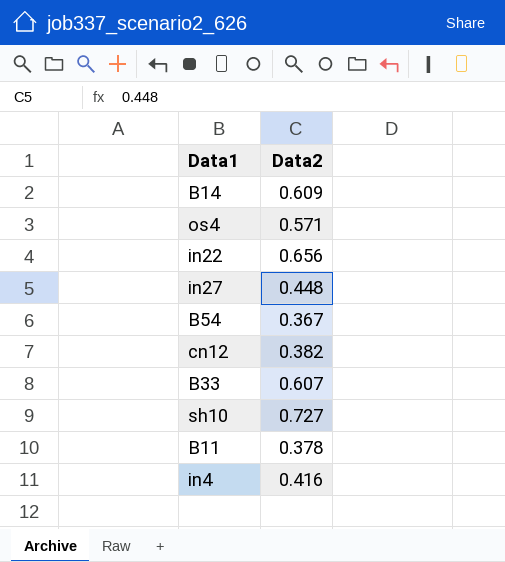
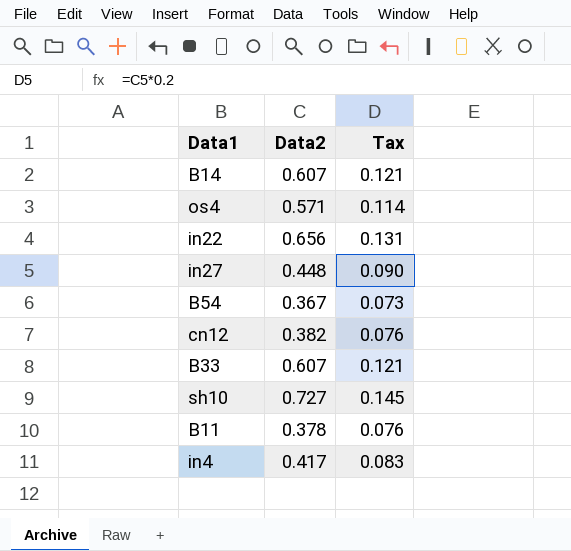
column Tax | formula: none -> [Data2] * 0.2
B14 | Data2: 0.609 -> 0.607
in4 | Data2: 0.416 -> 0.417

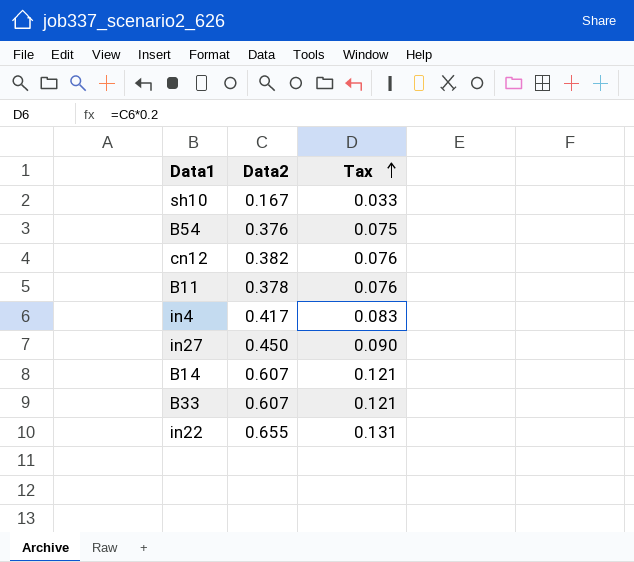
row order: none -> Tax ascending
row os4: 0.571 | 0.114 -> none
sh10 | Data2: 0.727 -> 0.167
sh10 | Tax: 0.145 -> 0.033
B54 | Data2: 0.367 -> 0.376
B54 | Tax: 0.073 -> 0.075
in27 | Data2: 0.448 -> 0.450
in22 | Data2: 0.656 -> 0.655

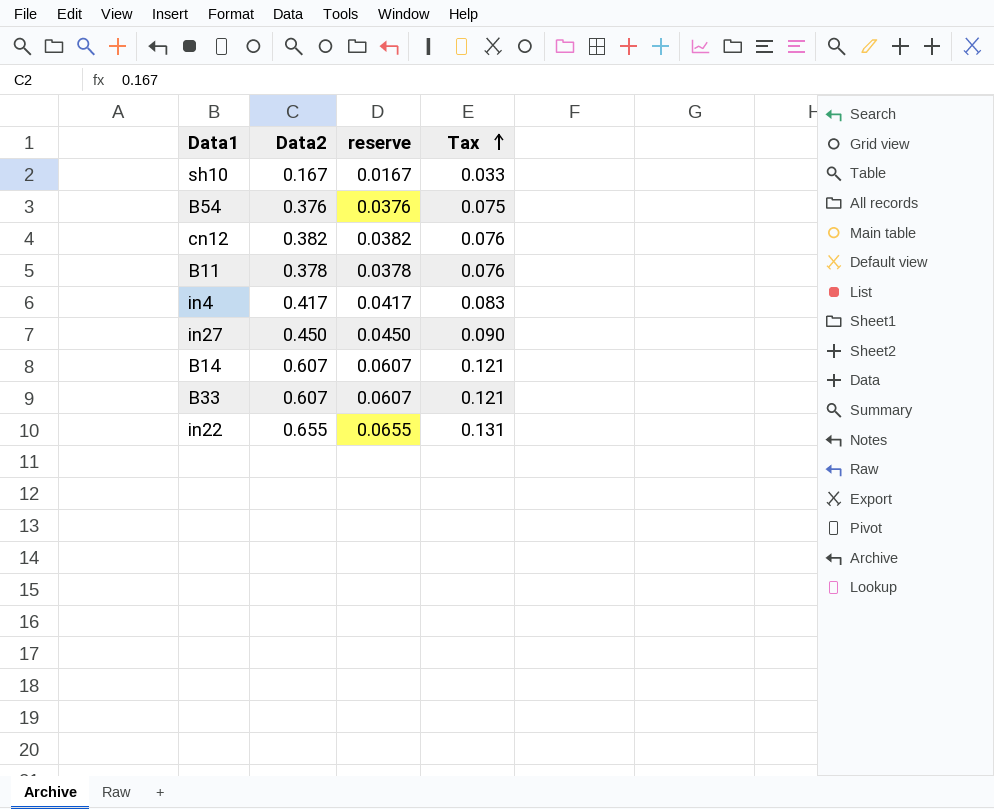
column reserve | formula: none -> [Data2] * 0.1

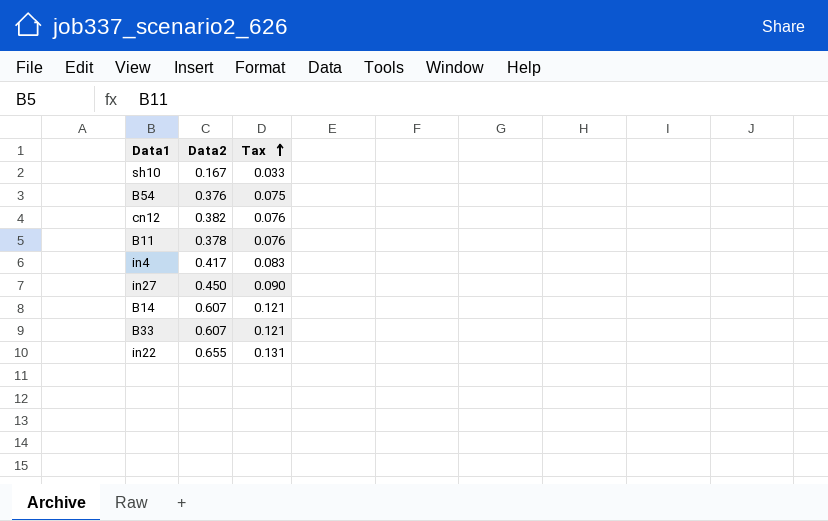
column reserve | formula: [Data2] * 0.1 -> none

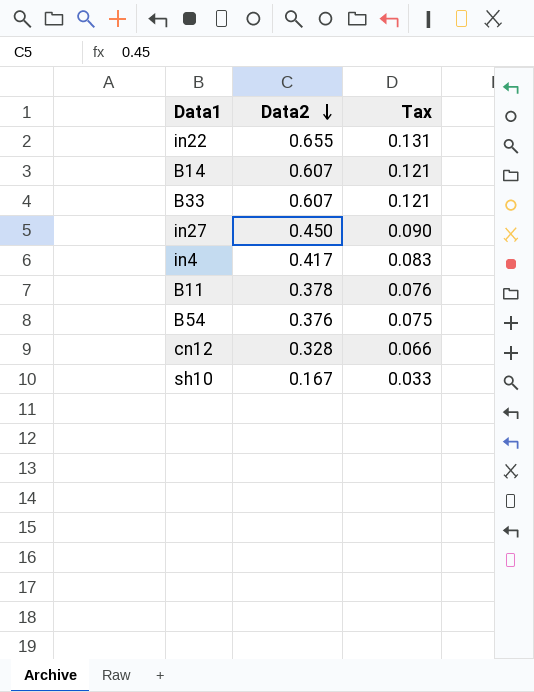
row order: Tax ascending -> Data2 descending
cn12 | Data2: 0.382 -> 0.328
cn12 | Tax: 0.076 -> 0.066

